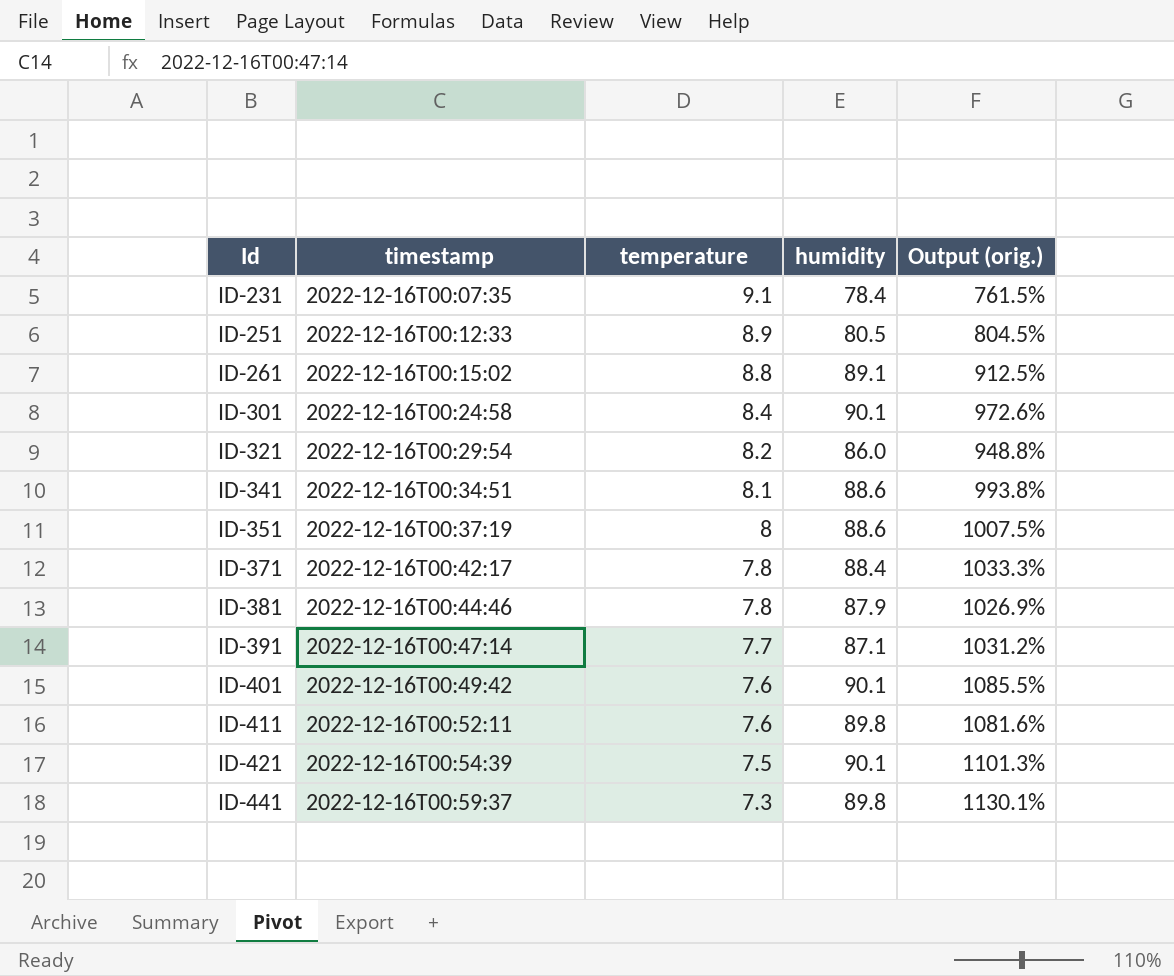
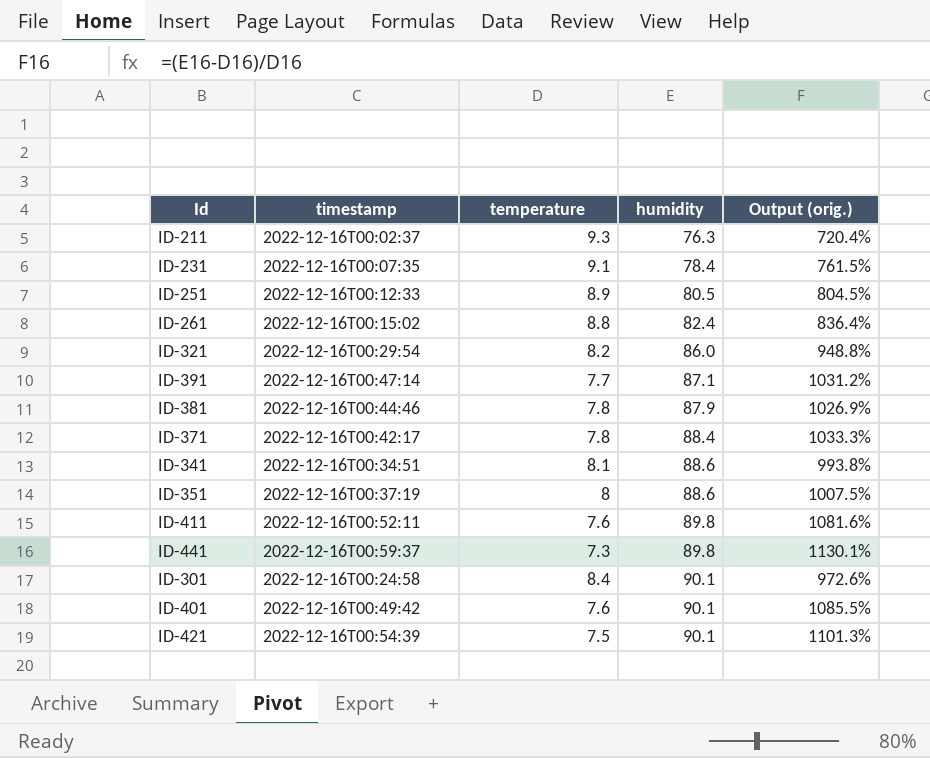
row order: Id ascending -> humidity ascending
row ID-211: none -> 2022-12-16T00:02:37 | 9.3 | 76.3 | 720.4%
ID-261 | humidity: 89.1 -> 82.4
ID-261 | Output (orig.): 912.5% -> 836.4%

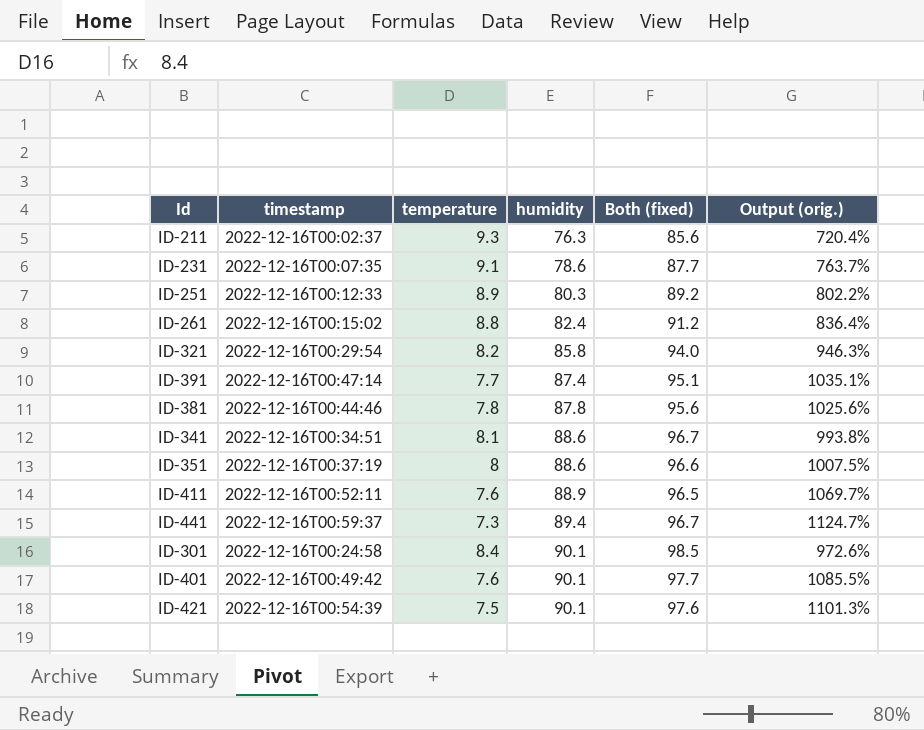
column Both (fixed) | formula: none -> [temperature] + [humidity]
row ID-371: 2022-12-16T00:42:17 | 7.8 | 88.4 | 1033.3% -> none
ID-231 | humidity: 78.4 -> 78.6
ID-231 | Output (orig.): 761.5% -> 763.7%
ID-251 | humidity: 80.5 -> 80.3
ID-251 | Output (orig.): 804.5% -> 802.2%
ID-321 | humidity: 86.0 -> 85.8
ID-321 | Output (orig.): 948.8% -> 946.3%
ID-391 | humidity: 87.1 -> 87.4
ID-391 | Output (orig.): 1031.2% -> 1035.1%
ID-381 | humidity: 87.9 -> 87.8
ID-381 | Output (orig.): 1026.9% -> 1025.6%
ID-411 | humidity: 89.8 -> 88.9
ID-411 | Output (orig.): 1081.6% -> 1069.7%
ID-441 | humidity: 89.8 -> 89.4
ID-441 | Output (orig.): 1130.1% -> 1124.7%

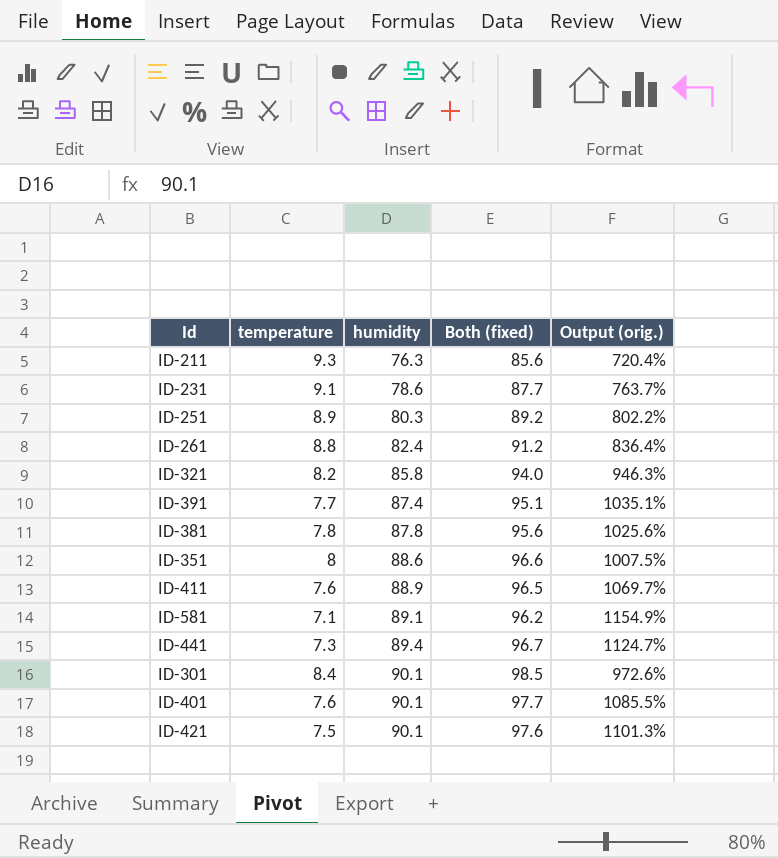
column timestamp | position: 2 -> none
row ID-341: 2022-12-16T00:34:51 | 8.1 | 88.6 | 96.7 | 993.8% -> none
row ID-581: none -> 7.1 | 89.1 | 96.2 | 1154.9%

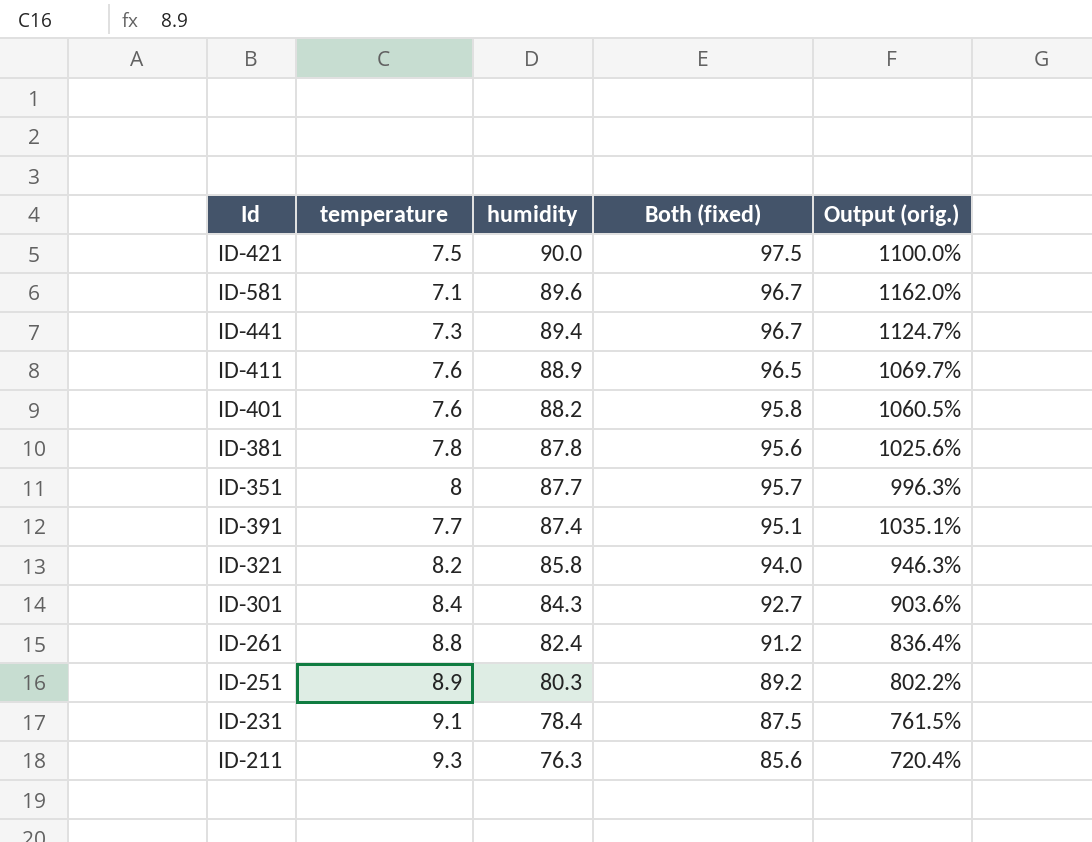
row order: humidity ascending -> humidity descending
ID-421 | humidity: 90.1 -> 90.0
ID-421 | Both (fixed): 97.6 -> 97.5
ID-421 | Output (orig.): 1101.3% -> 1100.0%
ID-581 | humidity: 89.1 -> 89.6
ID-581 | Both (fixed): 96.2 -> 96.7
ID-581 | Output (orig.): 1154.9% -> 1162.0%
ID-401 | humidity: 90.1 -> 88.2
ID-401 | Both (fixed): 97.7 -> 95.8
ID-401 | Output (orig.): 1085.5% -> 1060.5%
ID-351 | humidity: 88.6 -> 87.7
ID-351 | Both (fixed): 96.6 -> 95.7
ID-351 | Output (orig.): 1007.5% -> 996.3%
ID-301 | humidity: 90.1 -> 84.3
ID-301 | Both (fixed): 98.5 -> 92.7
ID-301 | Output (orig.): 972.6% -> 903.6%
ID-231 | humidity: 78.6 -> 78.4
ID-231 | Both (fixed): 87.7 -> 87.5
ID-231 | Output (orig.): 763.7% -> 761.5%

